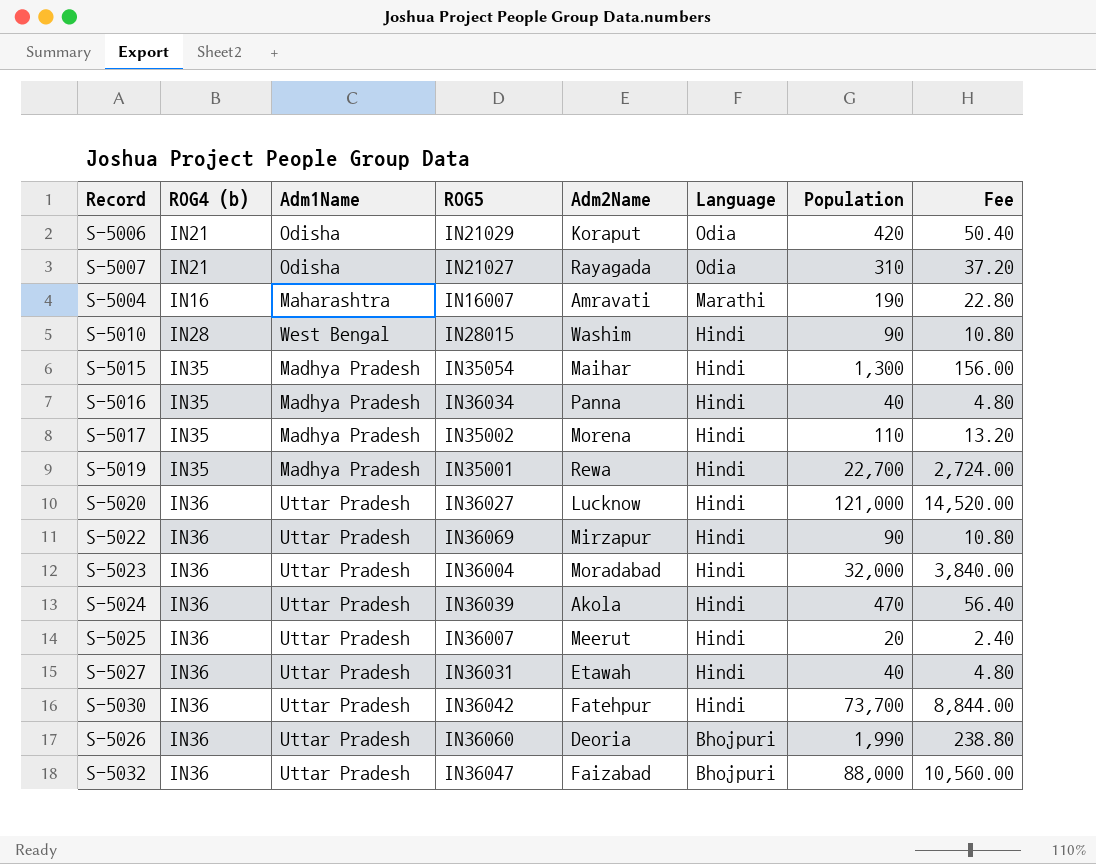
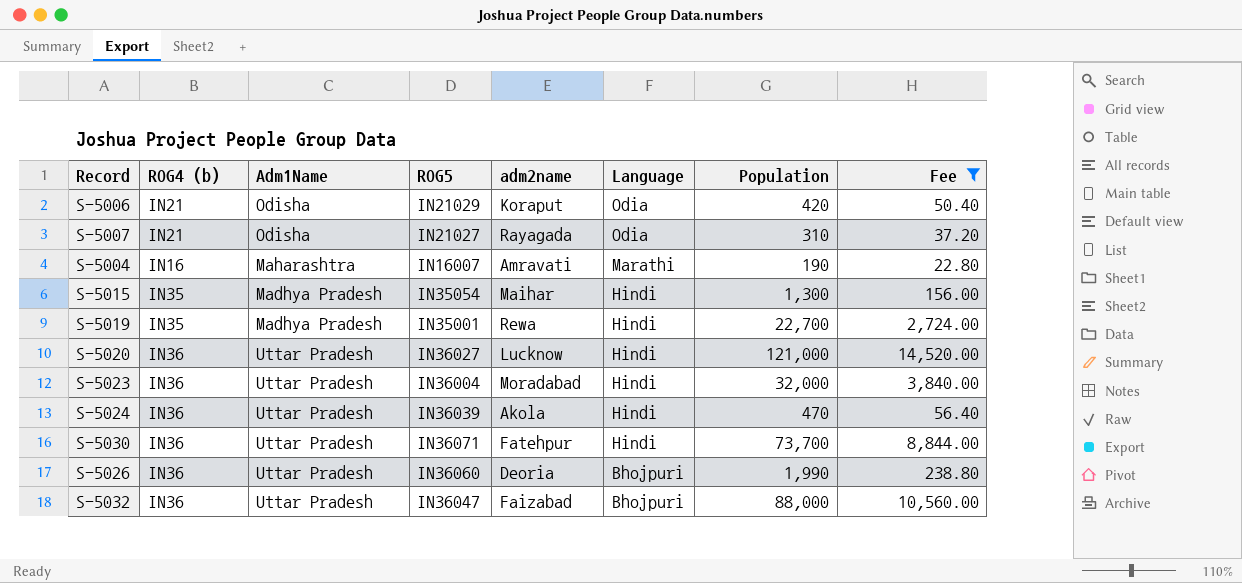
filter: none -> Fee >= 22.80
column name: Adm2Name -> adm2name
S-5030 | ROG5: IN36042 -> IN36071

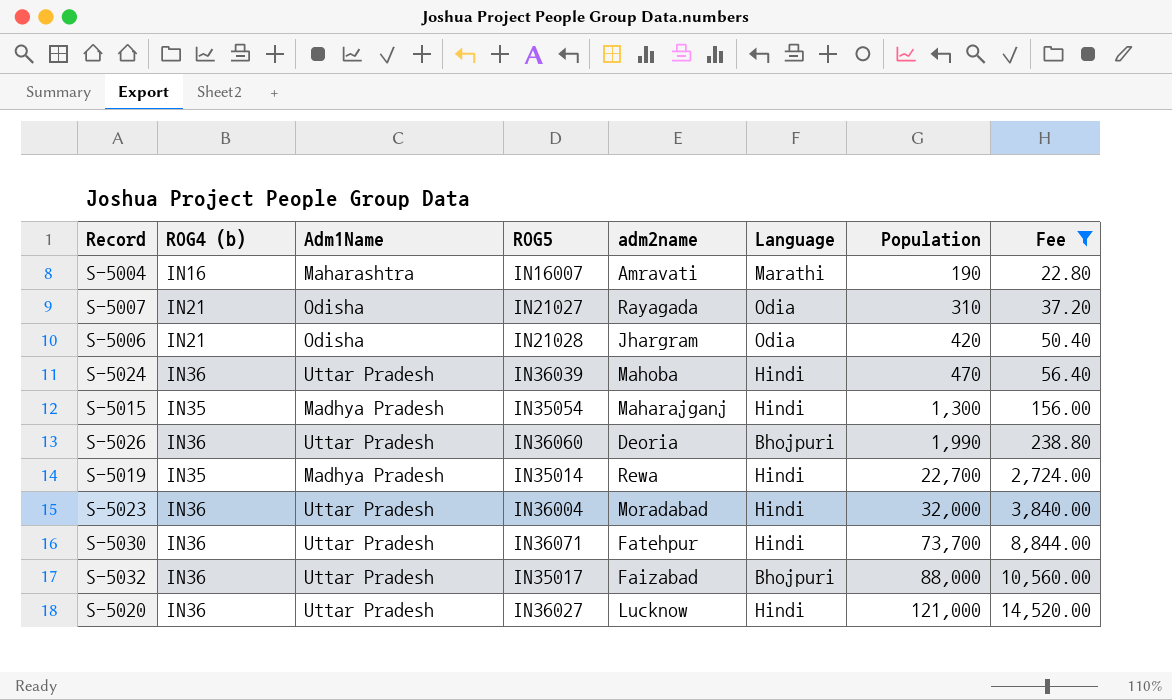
row order: Language descending -> Population ascending
S-5006 | ROG5: IN21029 -> IN21028
S-5006 | adm2name: Koraput -> Jhargram
S-5024 | adm2name: Akola -> Mahoba
S-5015 | adm2name: Maihar -> Maharajganj
S-5019 | ROG5: IN35001 -> IN35014
S-5032 | ROG5: IN36047 -> IN35017

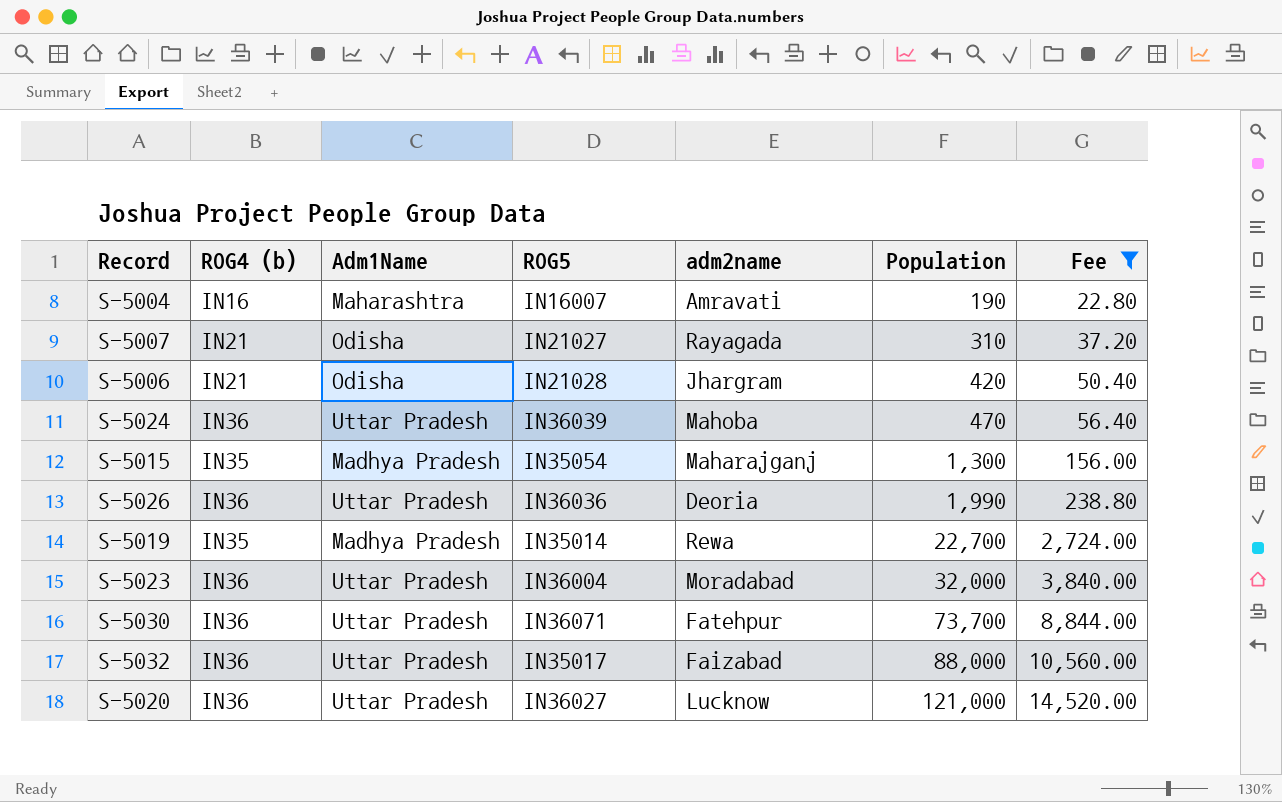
column Language | position: 6 -> none
S-5026 | ROG5: IN36060 -> IN36036

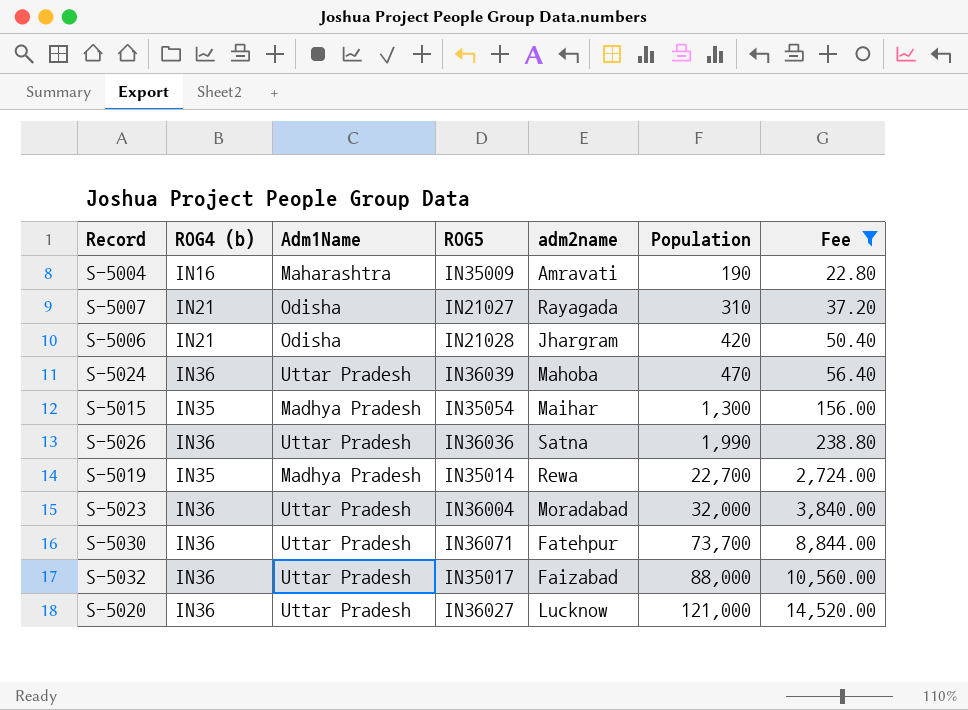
S-5004 | ROG5: IN16007 -> IN35009
S-5015 | adm2name: Maharajganj -> Maihar
S-5026 | adm2name: Deoria -> Satna

